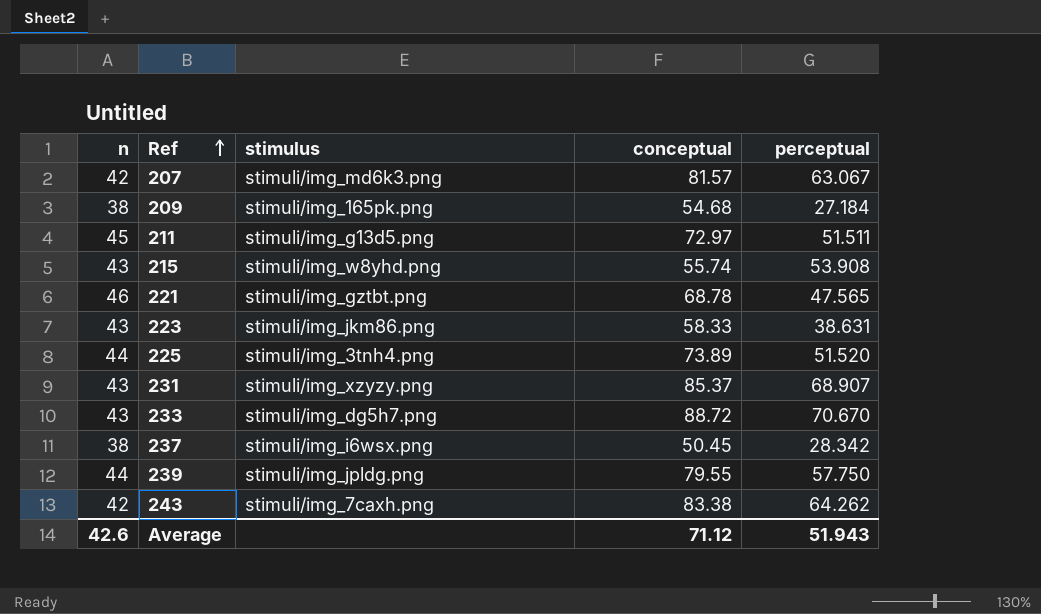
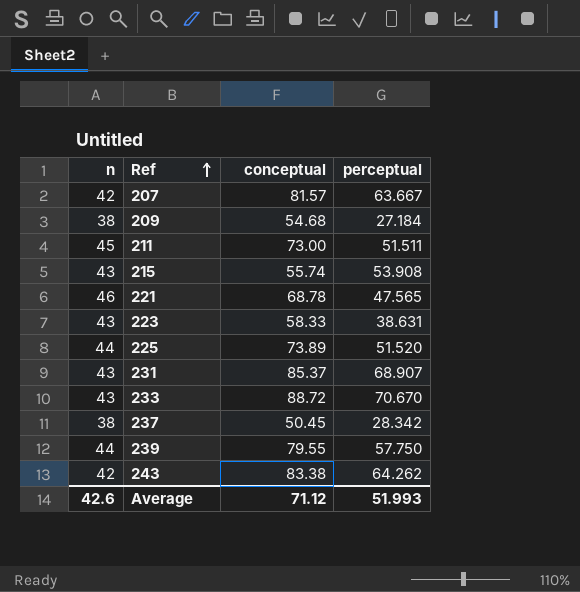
column stimulus | position: 3 -> none
207 | perceptual: 63.067 -> 63.667
211 | conceptual: 72.97 -> 73.00
Average | perceptual: 51.943 -> 51.993

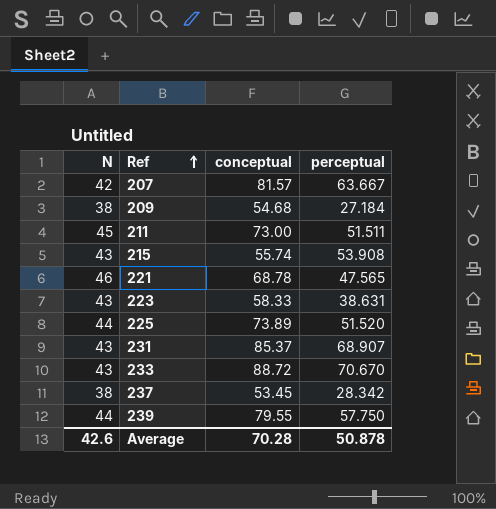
column name: n -> N
row 243: 42 | 83.38 | 64.262 -> none
237 | conceptual: 50.45 -> 53.45
Average | conceptual: 71.12 -> 70.28
Average | perceptual: 51.993 -> 50.878

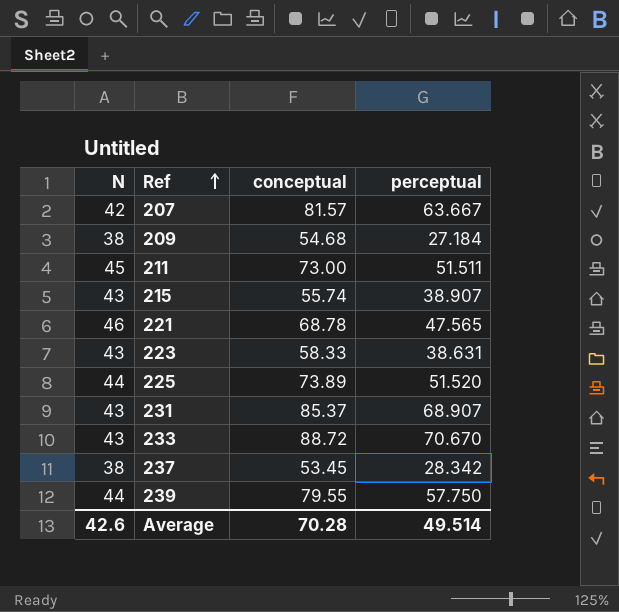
215 | perceptual: 53.908 -> 38.907
Average | perceptual: 50.878 -> 49.514

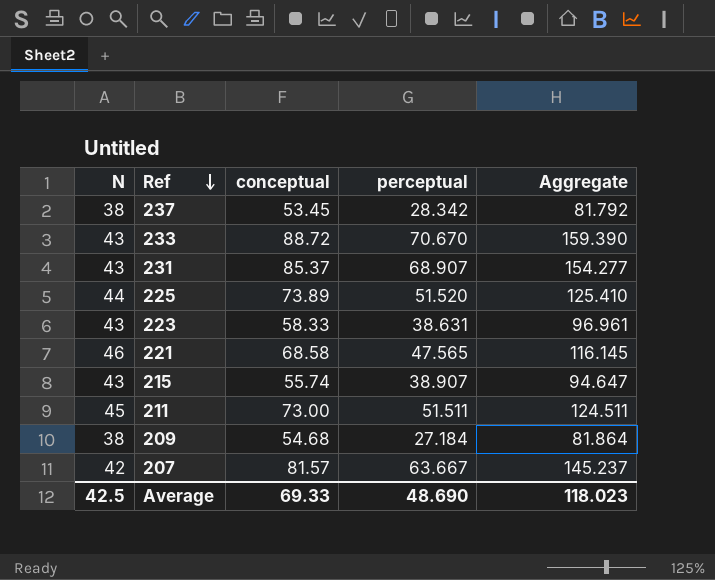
row order: Ref ascending -> Ref descending
column Aggregate | formula: none -> [conceptual] + [perceptual]
row 239: 44 | 79.55 | 57.750 -> none
221 | conceptual: 68.78 -> 68.58
Average | N: 42.6 -> 42.5
Average | conceptual: 70.28 -> 69.33
Average | perceptual: 49.514 -> 48.690

